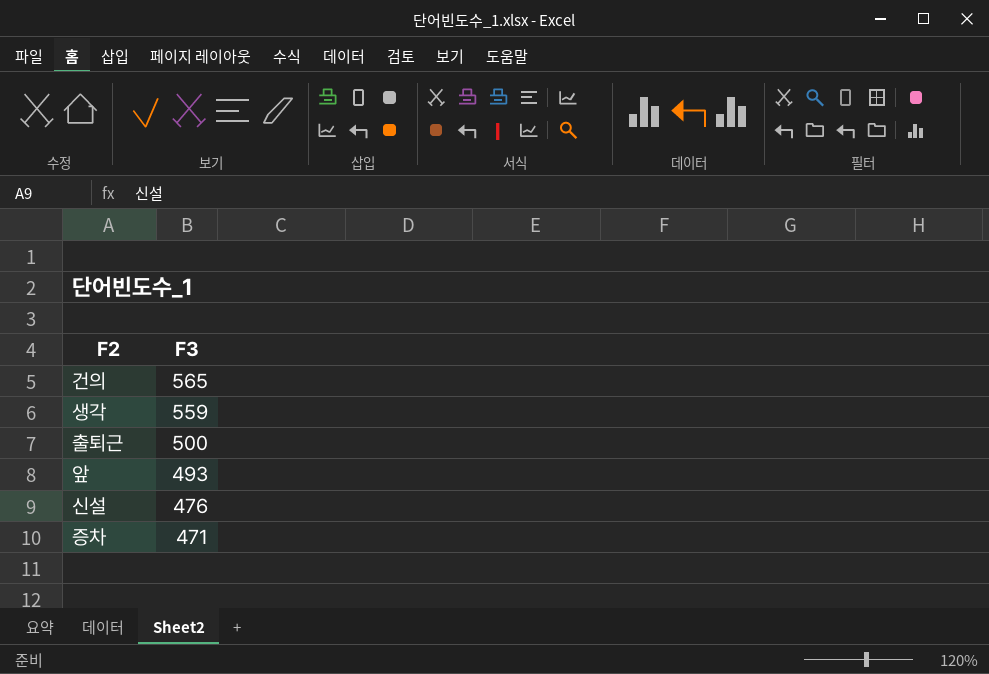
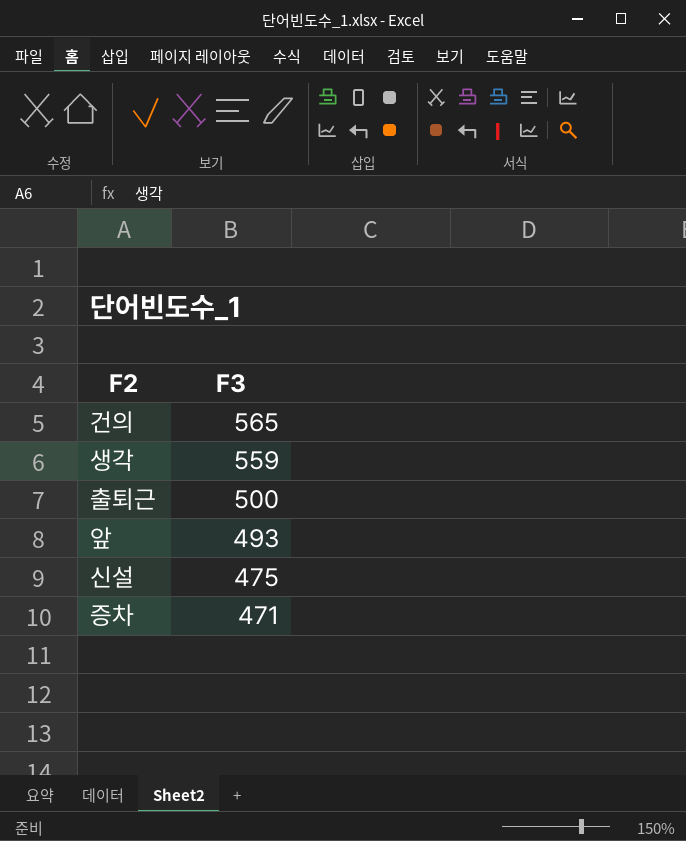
신설 | F3: 476 -> 475

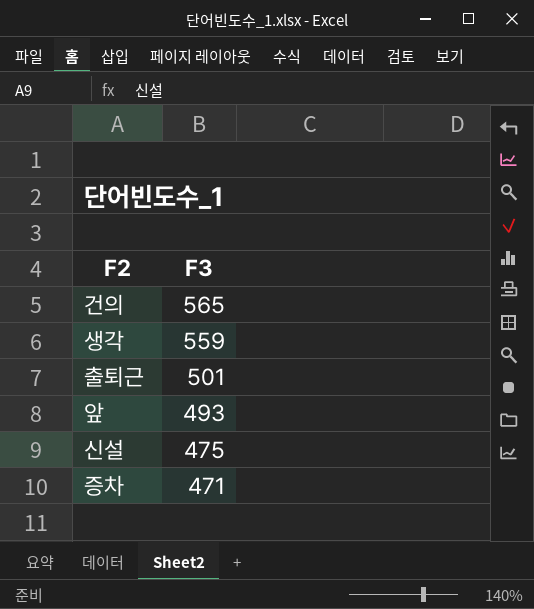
출퇴근 | F3: 500 -> 501

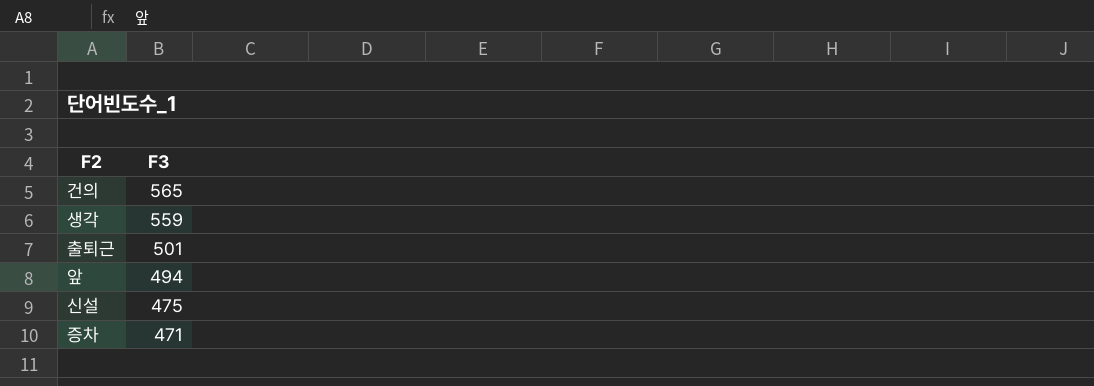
앞 | F3: 493 -> 494

